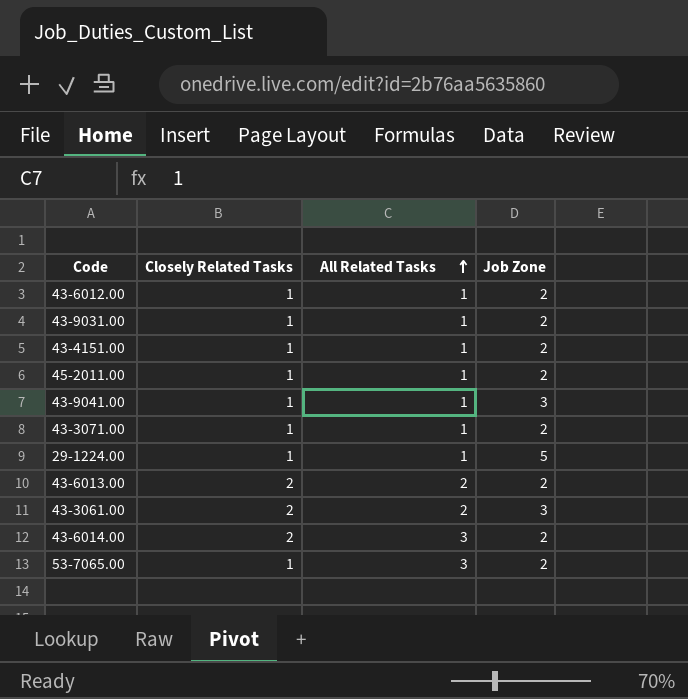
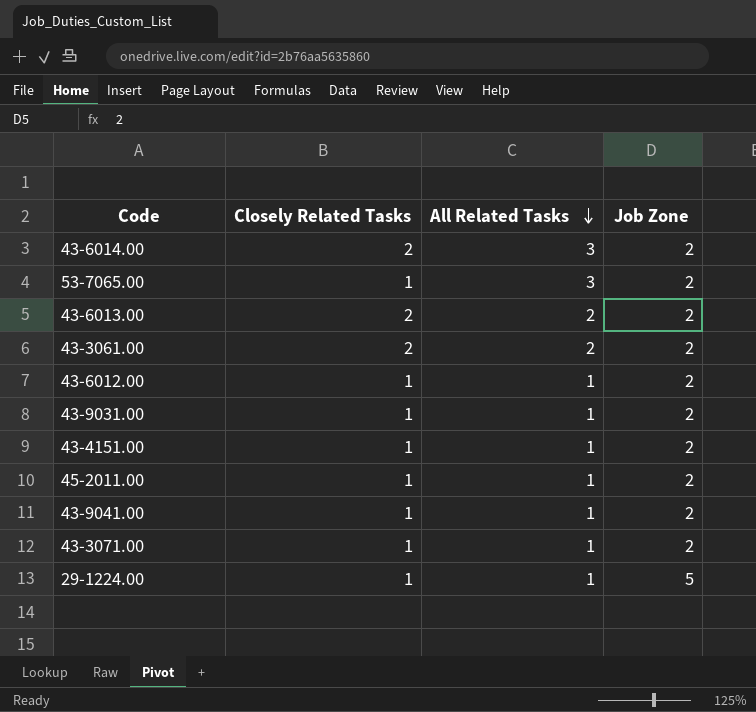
row order: All Related Tasks ascending -> All Related Tasks descending
43-3061.00 | Job Zone: 3 -> 2
43-9041.00 | Job Zone: 3 -> 2

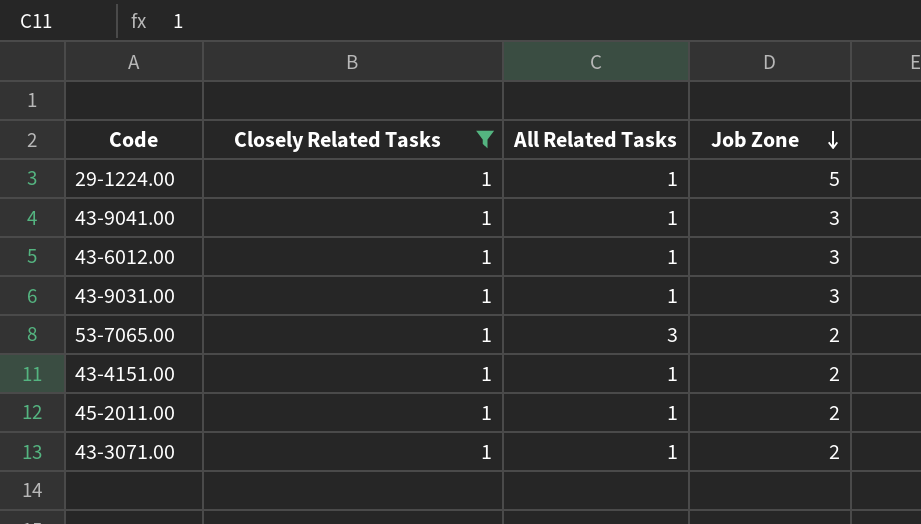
filter: none -> Closely Related Tasks = 1
row order: All Related Tasks descending -> Job Zone descending
43-9041.00 | Job Zone: 2 -> 3
43-6012.00 | Job Zone: 2 -> 3
43-9031.00 | Job Zone: 2 -> 3

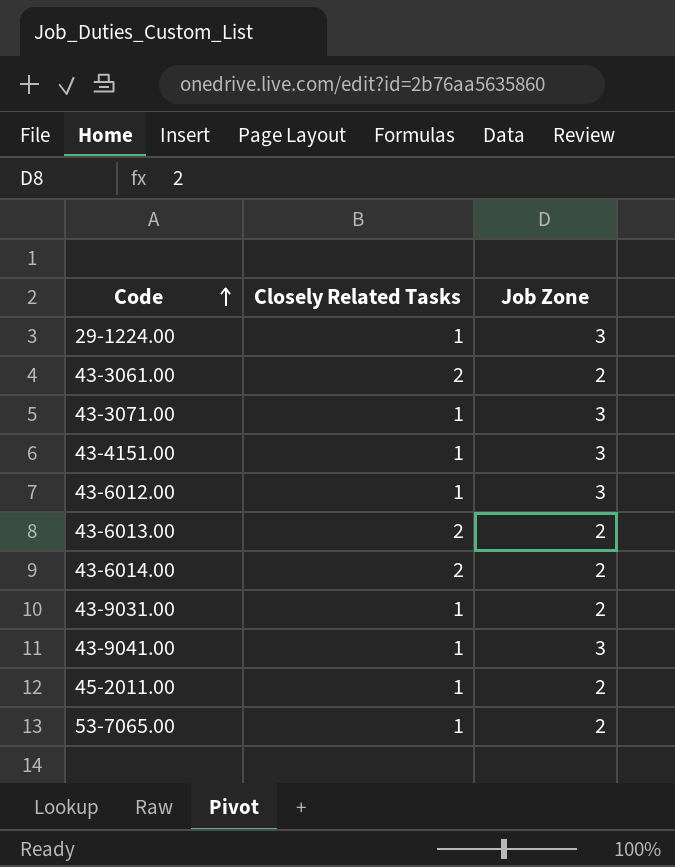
filter: Closely Related Tasks = 1 -> none
row order: Job Zone descending -> Code ascending
column All Related Tasks | position: 3 -> none
29-1224.00 | Job Zone: 5 -> 3
43-3071.00 | Job Zone: 2 -> 3
43-4151.00 | Job Zone: 2 -> 3
43-9031.00 | Job Zone: 3 -> 2

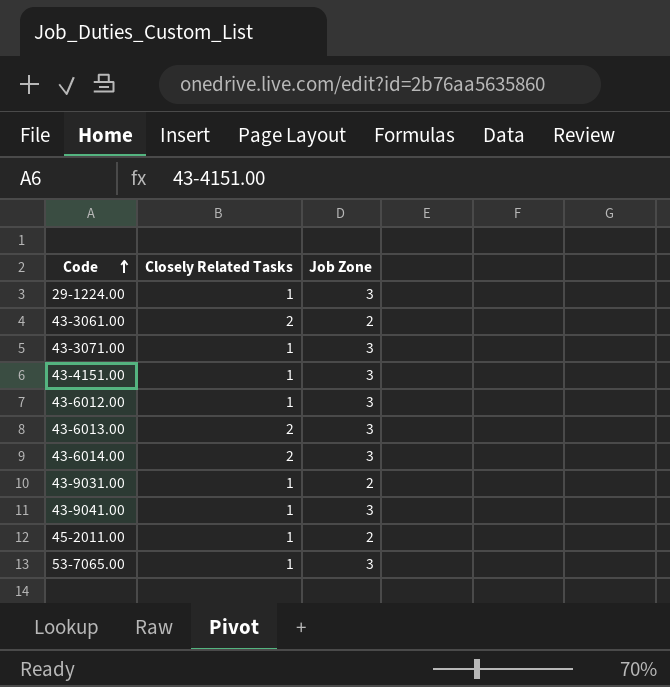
43-6013.00 | Job Zone: 2 -> 3
43-6014.00 | Job Zone: 2 -> 3
53-7065.00 | Job Zone: 2 -> 3

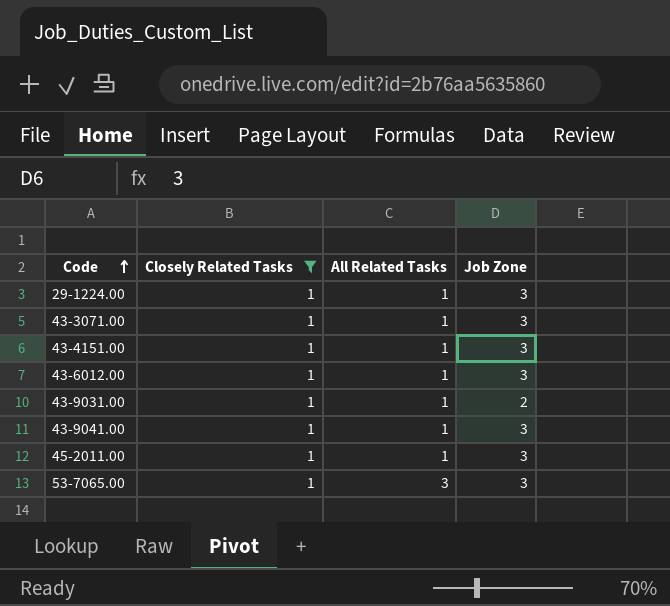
filter: none -> Closely Related Tasks = 1
column All Related Tasks | position: none -> 3
45-2011.00 | Job Zone: 2 -> 3

